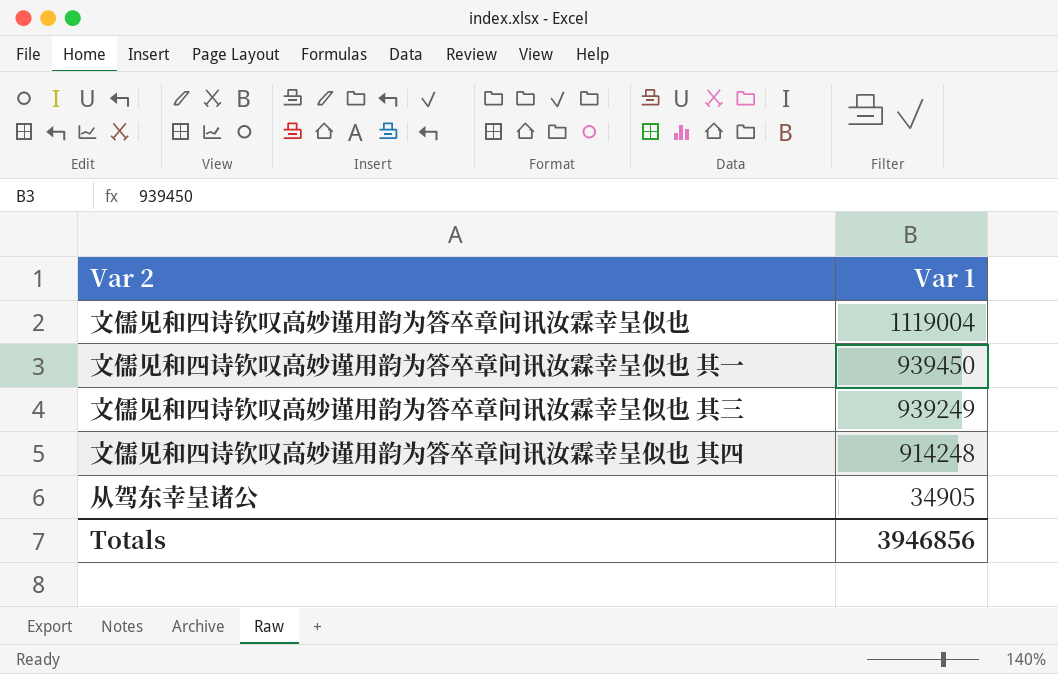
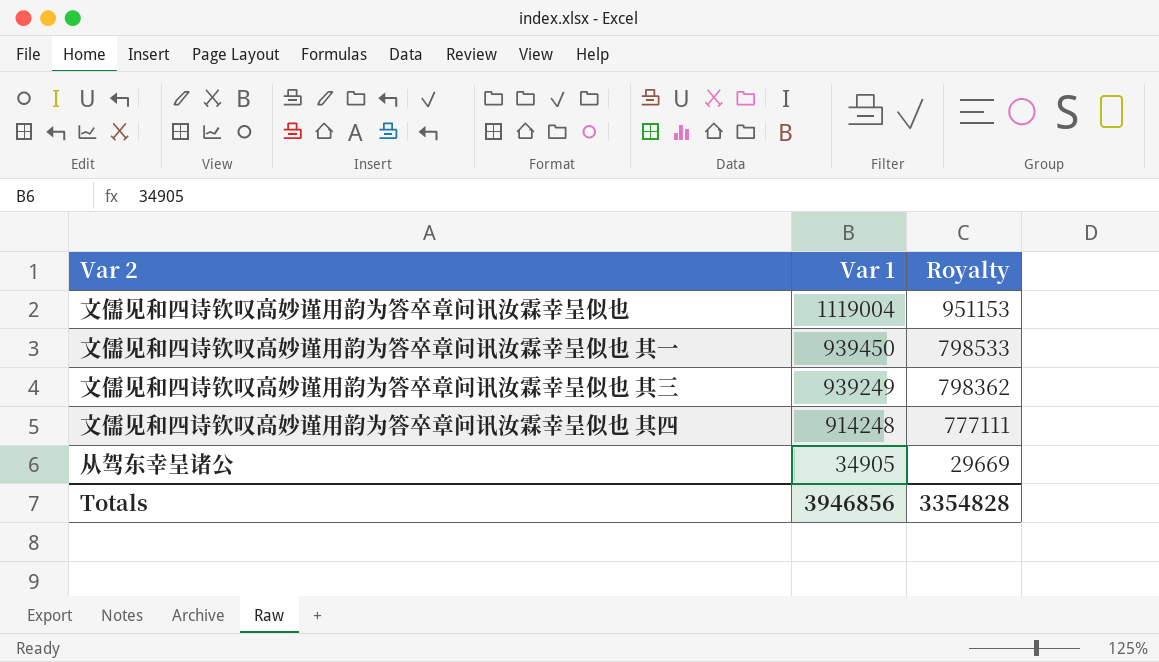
column Royalty | formula: none -> [Var 1] * 0.85

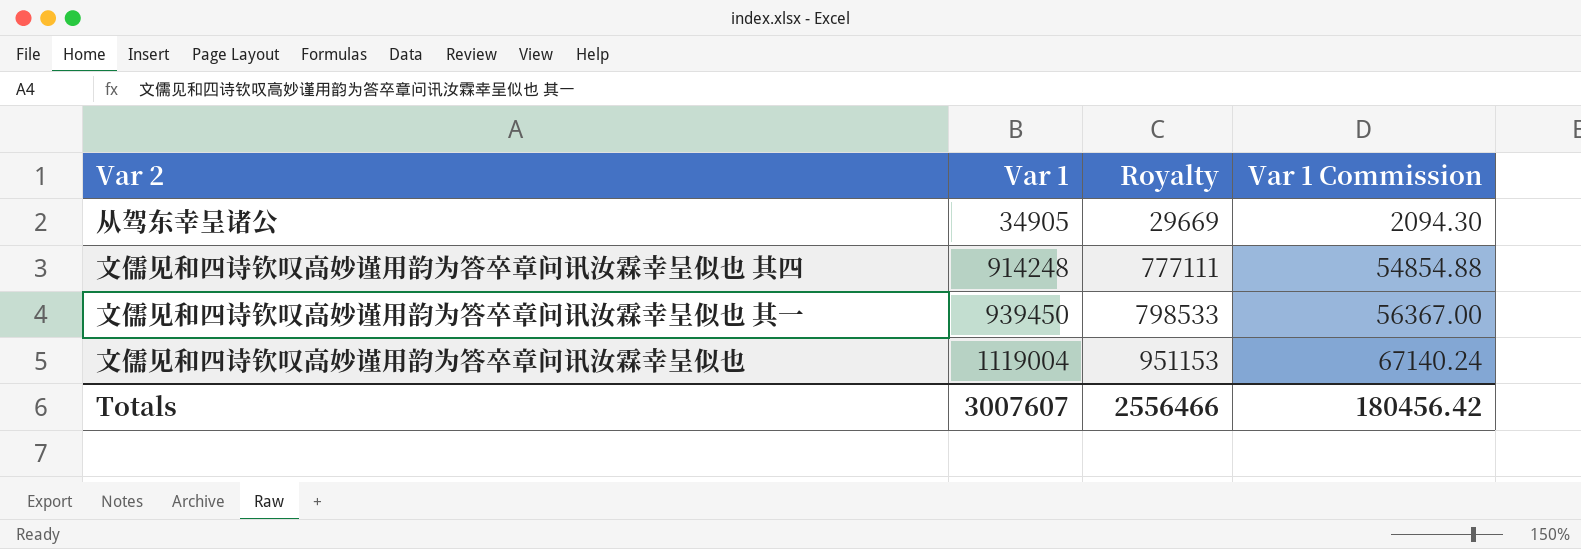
row order: Var 1 descending -> Var 1 ascending
column Var 1 Commission | formula: none -> [Var 1] * 0.06
row 文儒见和四诗钦叹高妙谨用韵为答卒章问讯汝霖幸呈似也 其三: 939249 | 798362 -> none
Totals | Var 1: 3946856 -> 3007607
Totals | Royalty: 3354828 -> 2556466

